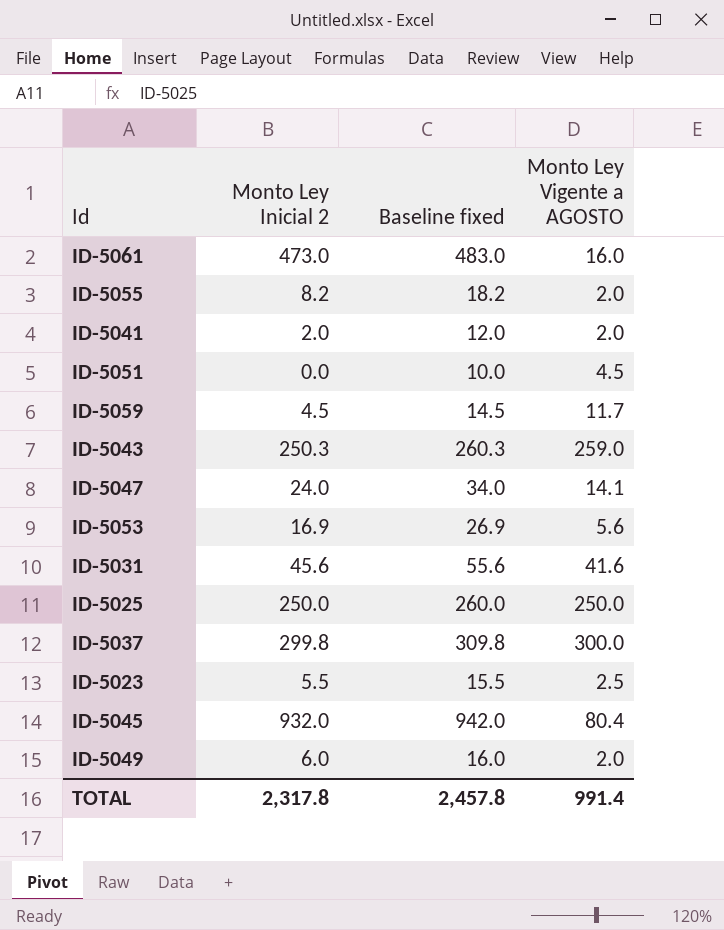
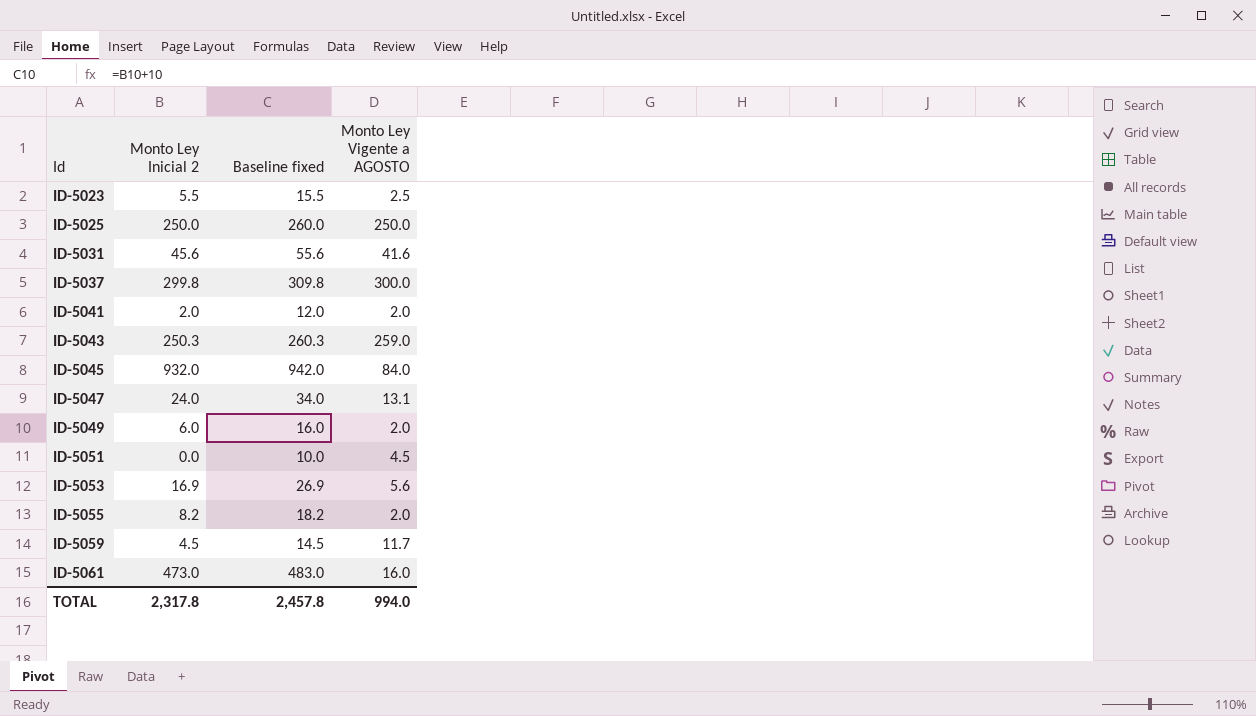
row order: none -> Id ascending
ID-5045 | Monto Ley Vigente a AGOSTO: 80.4 -> 84.0
ID-5047 | Monto Ley Vigente a AGOSTO: 14.1 -> 13.1
TOTAL | Monto Ley Vigente a AGOSTO: 991.4 -> 994.0

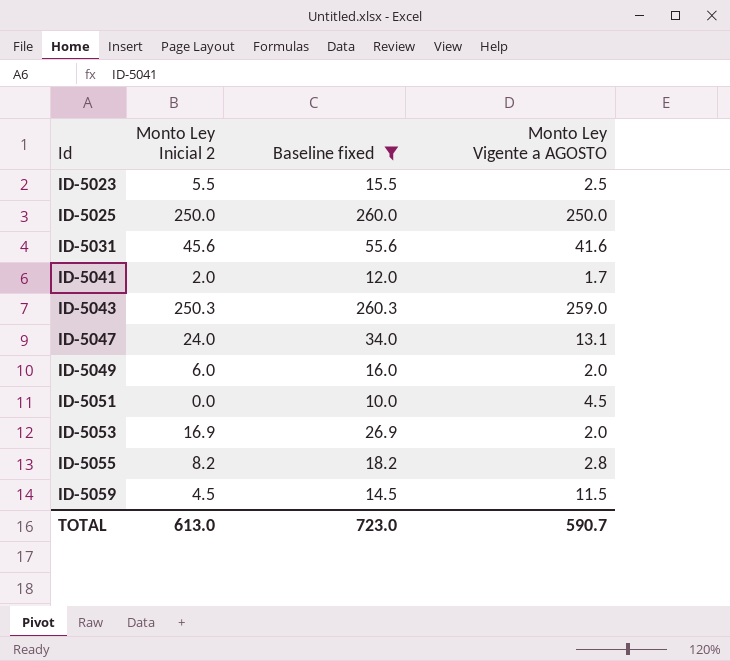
filter: none -> Baseline fixed <= 260.3
ID-5041 | Monto Ley Vigente a AGOSTO: 2.0 -> 1.7
ID-5053 | Monto Ley Vigente a AGOSTO: 5.6 -> 2.0
ID-5055 | Monto Ley Vigente a AGOSTO: 2.0 -> 2.8
ID-5059 | Monto Ley Vigente a AGOSTO: 11.7 -> 11.5
TOTAL | Monto Ley Inicial 2: 2,317.8 -> 613.0
TOTAL | Baseline fixed: 2,457.8 -> 723.0
TOTAL | Monto Ley Vigente a AGOSTO: 994.0 -> 590.7

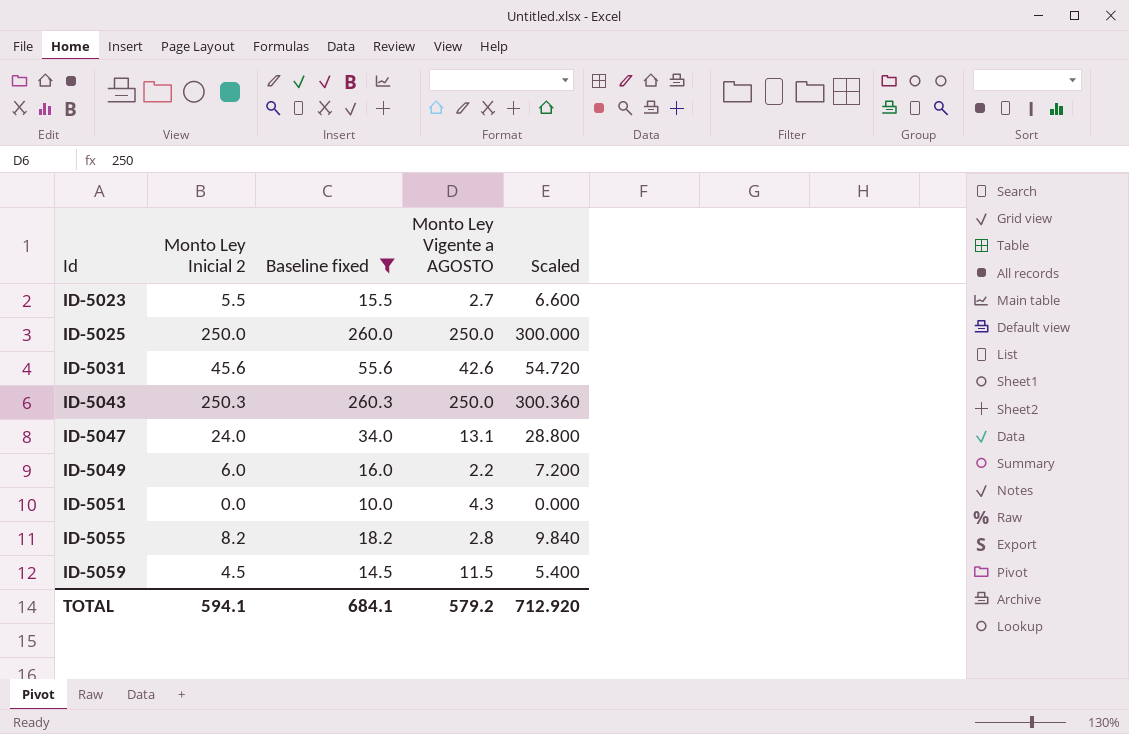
column Scaled | formula: none -> [Monto Ley Inicial 2] * 1.2
row ID-5041: 2.0 | 12.0 | 1.7 -> none
row ID-5053: 16.9 | 26.9 | 2.0 -> none
ID-5023 | Monto Ley Vigente a AGOSTO: 2.5 -> 2.7
ID-5031 | Monto Ley Vigente a AGOSTO: 41.6 -> 42.6
ID-5043 | Monto Ley Vigente a AGOSTO: 259.0 -> 250.0
ID-5049 | Monto Ley Vigente a AGOSTO: 2.0 -> 2.2
ID-5051 | Monto Ley Vigente a AGOSTO: 4.5 -> 4.3
TOTAL | Monto Ley Inicial 2: 613.0 -> 594.1
TOTAL | Baseline fixed: 723.0 -> 684.1
TOTAL | Monto Ley Vigente a AGOSTO: 590.7 -> 579.2

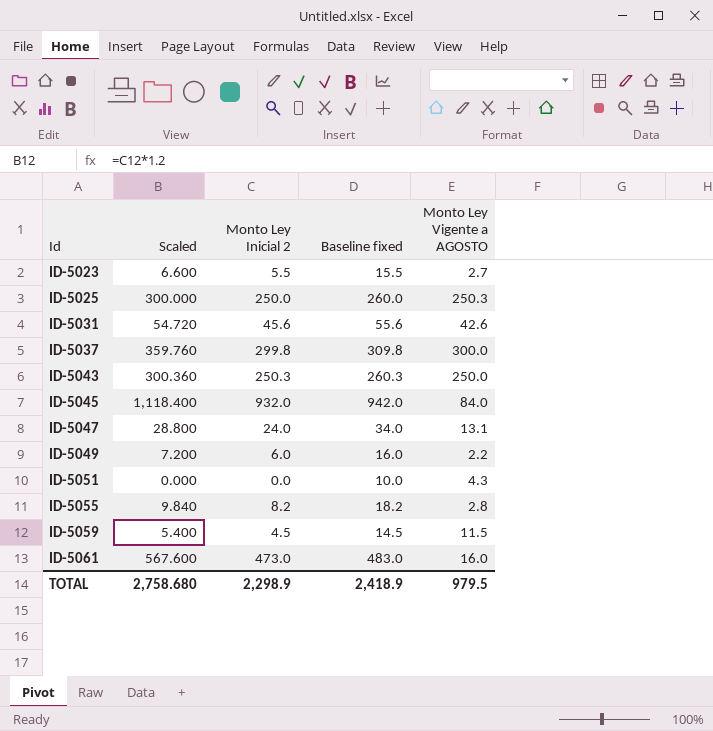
filter: Baseline fixed <= 260.3 -> none
column Scaled | position: 5 -> 2
ID-5025 | Monto Ley Vigente a AGOSTO: 250.0 -> 250.3
TOTAL | Scaled: 712.920 -> 2,758.680
TOTAL | Monto Ley Inicial 2: 594.1 -> 2,298.9
TOTAL | Baseline fixed: 684.1 -> 2,418.9
TOTAL | Monto Ley Vigente a AGOSTO: 579.2 -> 979.5

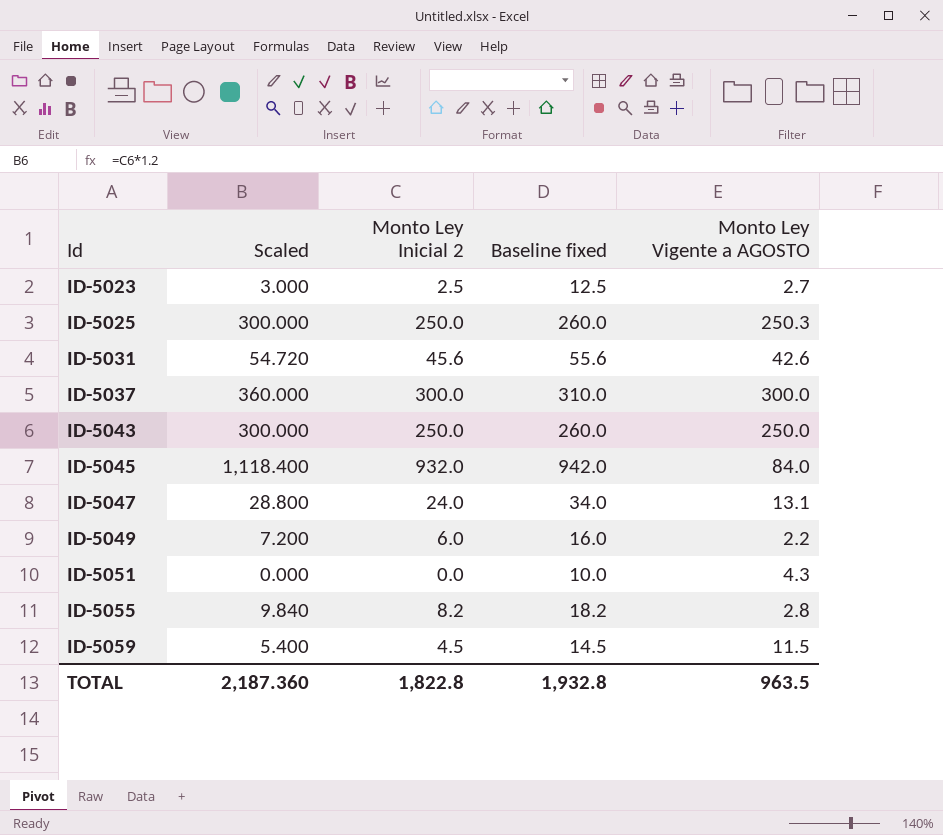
row ID-5061: 567.600 | 473.0 | 483.0 | 16.0 -> none
ID-5023 | Scaled: 6.600 -> 3.000
ID-5023 | Monto Ley Inicial 2: 5.5 -> 2.5
ID-5023 | Baseline fixed: 15.5 -> 12.5
ID-5037 | Scaled: 359.760 -> 360.000
ID-5037 | Monto Ley Inicial 2: 299.8 -> 300.0
ID-5037 | Baseline fixed: 309.8 -> 310.0
ID-5043 | Scaled: 300.360 -> 300.000
ID-5043 | Monto Ley Inicial 2: 250.3 -> 250.0
ID-5043 | Baseline fixed: 260.3 -> 260.0
TOTAL | Scaled: 2,758.680 -> 2,187.360
TOTAL | Monto Ley Inicial 2: 2,298.9 -> 1,822.8
TOTAL | Baseline fixed: 2,418.9 -> 1,932.8
TOTAL | Monto Ley Vigente a AGOSTO: 979.5 -> 963.5

